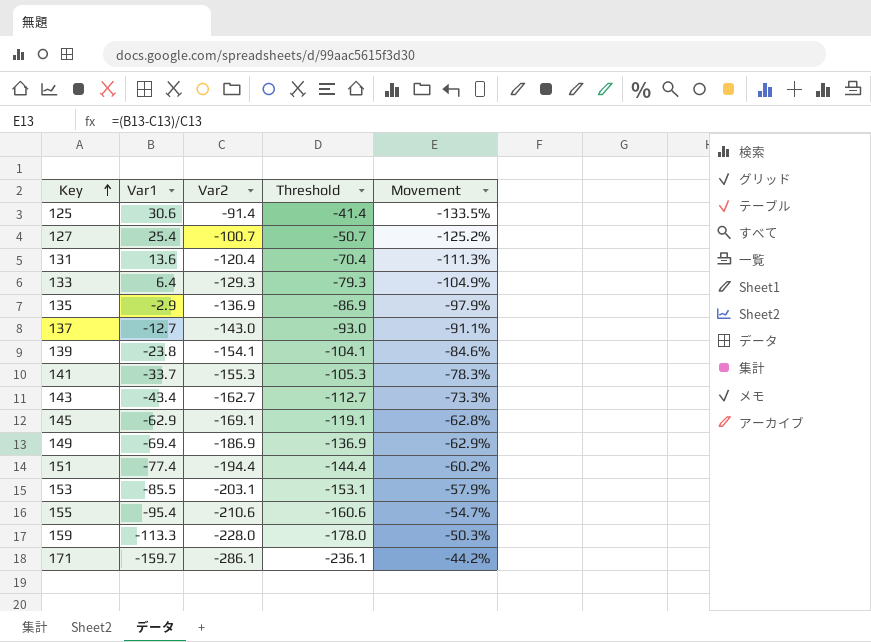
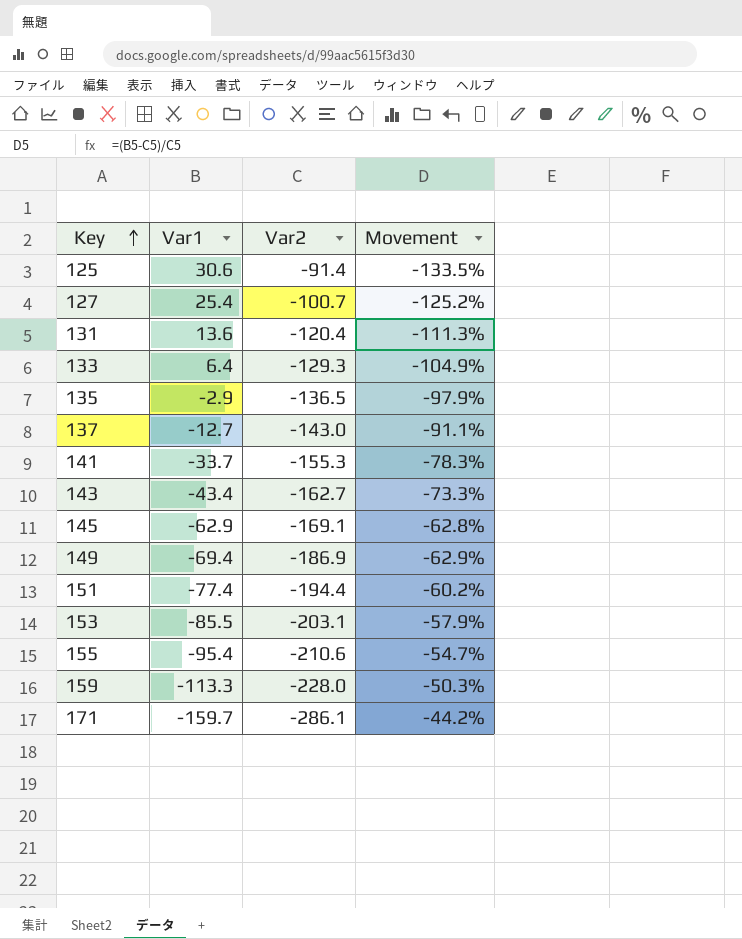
column Threshold | formula: [Var2] + 50 -> none
row 139: -23.8 | -154.1 | -104.1 | -84.6% -> none
135 | Var2: -136.9 -> -136.5

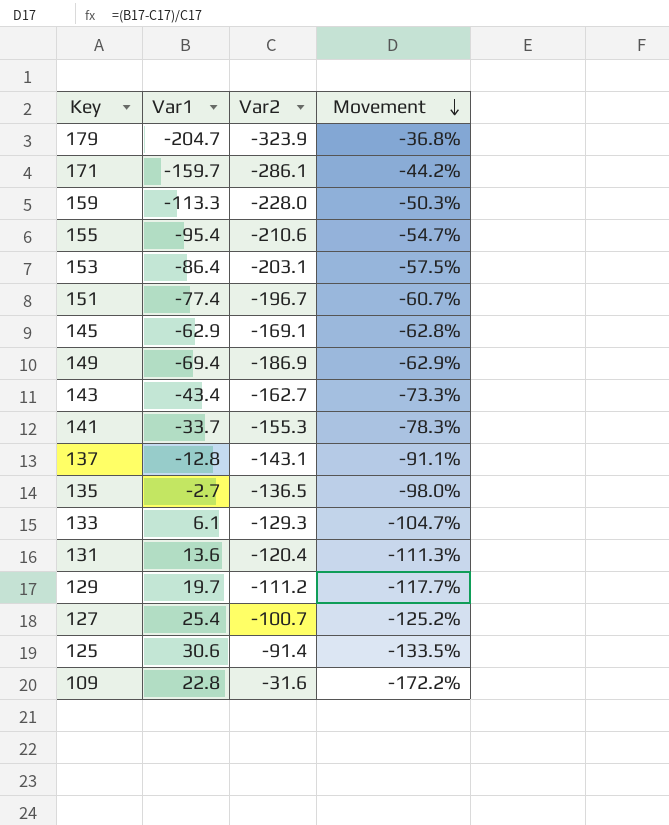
row order: Key ascending -> Movement descending
row 179: none -> -204.7 | -323.9 | -36.8%
153 | Var1: -85.5 -> -86.4
153 | Movement: -57.9% -> -57.5%
151 | Var2: -194.4 -> -196.7
151 | Movement: -60.2% -> -60.7%
137 | Var1: -12.7 -> -12.8
137 | Var2: -143.0 -> -143.1
135 | Var1: -2.9 -> -2.7
135 | Movement: -97.9% -> -98.0%
133 | Var1: 6.4 -> 6.1
133 | Movement: -104.9% -> -104.7%
row 129: none -> 19.7 | -111.2 | -117.7%
row 109: none -> 22.8 | -31.6 | -172.2%

